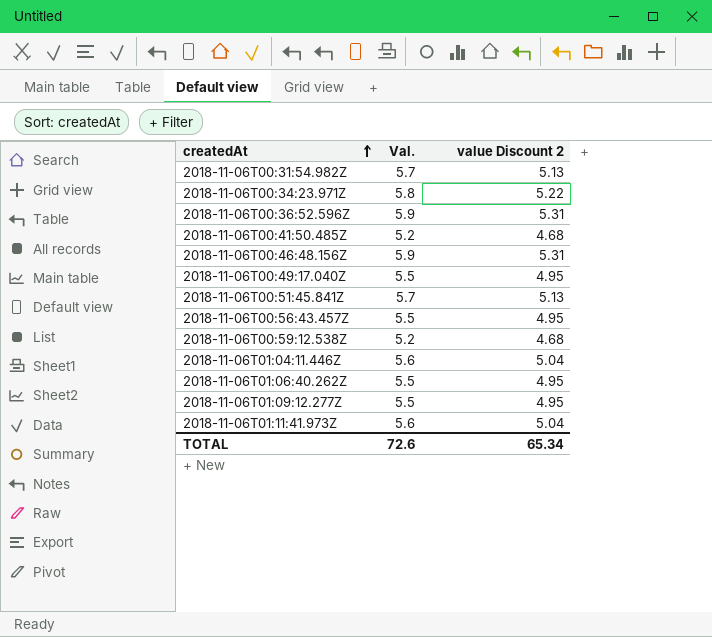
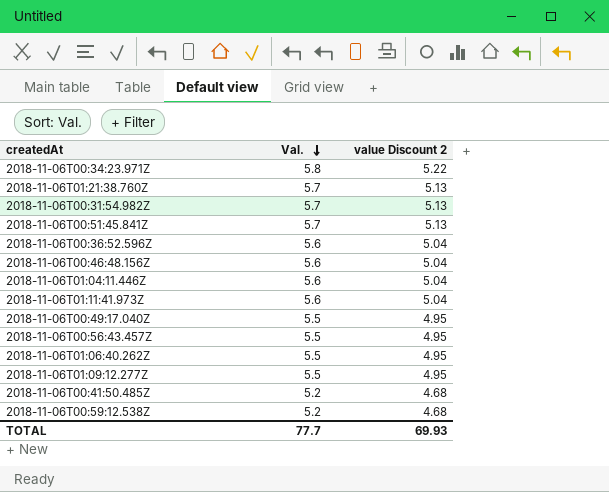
row order: createdAt ascending -> Val. descending
row 2018-11-06T01:21:38.760Z: none -> 5.7 | 5.13
2018-11-06T00:36:52.596Z | Val.: 5.9 -> 5.6
2018-11-06T00:36:52.596Z | value Discount 2: 5.31 -> 5.04
2018-11-06T00:46:48.156Z | Val.: 5.9 -> 5.6
2018-11-06T00:46:48.156Z | value Discount 2: 5.31 -> 5.04
TOTAL | Val.: 72.6 -> 77.7
TOTAL | value Discount 2: 65.34 -> 69.93

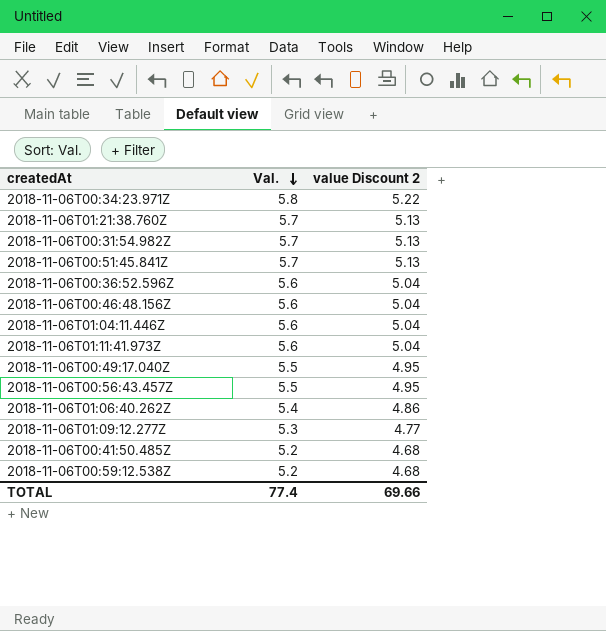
2018-11-06T01:06:40.262Z | Val.: 5.5 -> 5.4
2018-11-06T01:06:40.262Z | value Discount 2: 4.95 -> 4.86
2018-11-06T01:09:12.277Z | Val.: 5.5 -> 5.3
2018-11-06T01:09:12.277Z | value Discount 2: 4.95 -> 4.77
TOTAL | Val.: 77.7 -> 77.4
TOTAL | value Discount 2: 69.93 -> 69.66

